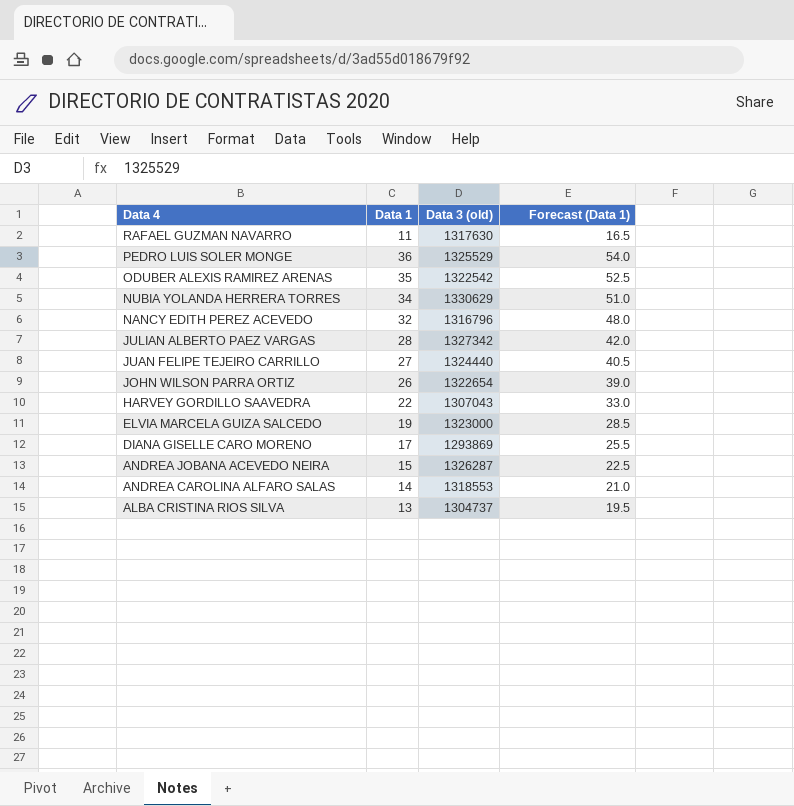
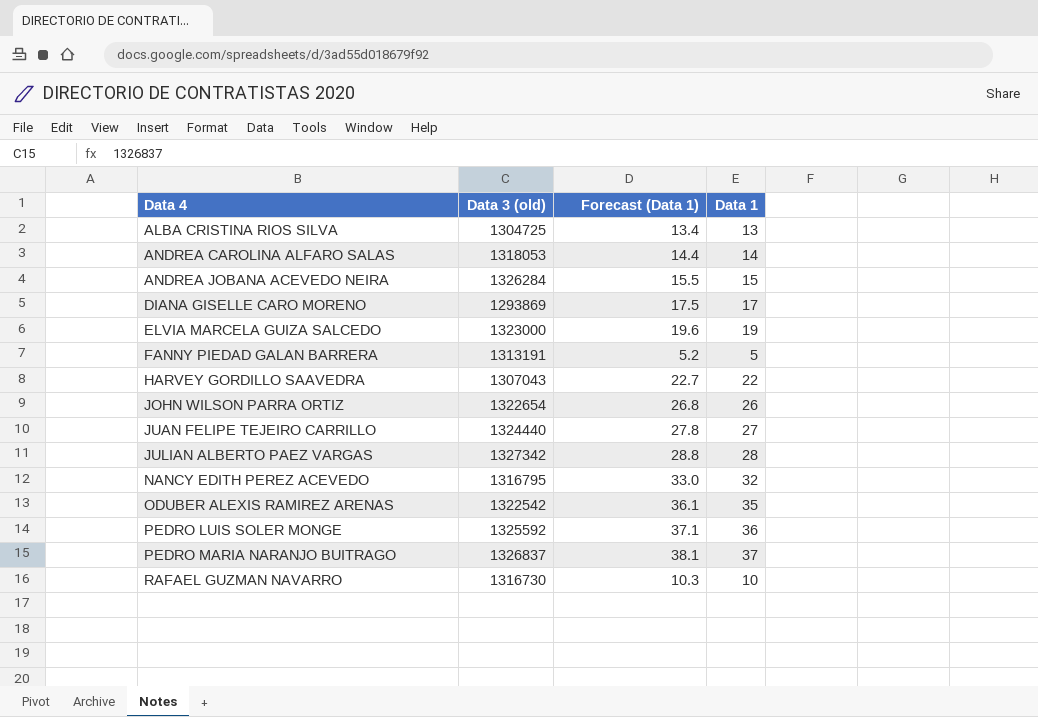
row order: Data 4 descending -> Data 4 ascending
column Forecast (Data 1) | formula: [Data 1] * 1.5 -> [Data 1] * 1.03
column Data 1 | position: 2 -> 4
row NUBIA YOLANDA HERRERA TORRES: 34 | 1330629 | 51.0 -> none
ALBA CRISTINA RIOS SILVA | Data 3 (old): 1304737 -> 1304725
ANDREA CAROLINA ALFARO SALAS | Data 3 (old): 1318553 -> 1318053
ANDREA JOBANA ACEVEDO NEIRA | Data 3 (old): 1326287 -> 1326284
row FANNY PIEDAD GALAN BARRERA: none -> 1313191 | 5.2 | 5
NANCY EDITH PEREZ ACEVEDO | Data 3 (old): 1316796 -> 1316795
PEDRO LUIS SOLER MONGE | Data 3 (old): 1325529 -> 1325592
row PEDRO MARIA NARANJO BUITRAGO: none -> 1326837 | 38.1 | 37
RAFAEL GUZMAN NAVARRO | Data 3 (old): 1317630 -> 1316730
RAFAEL GUZMAN NAVARRO | Data 1: 11 -> 10

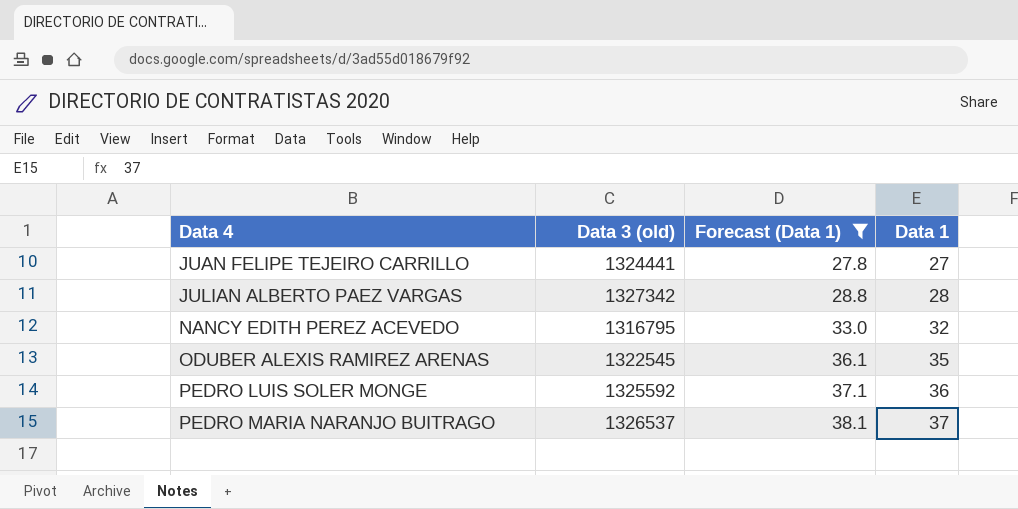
filter: none -> Forecast (Data 1) >= 27.8
JUAN FELIPE TEJEIRO CARRILLO | Data 3 (old): 1324440 -> 1324441
ODUBER ALEXIS RAMIREZ ARENAS | Data 3 (old): 1322542 -> 1322545
PEDRO MARIA NARANJO BUITRAGO | Data 3 (old): 1326837 -> 1326537

